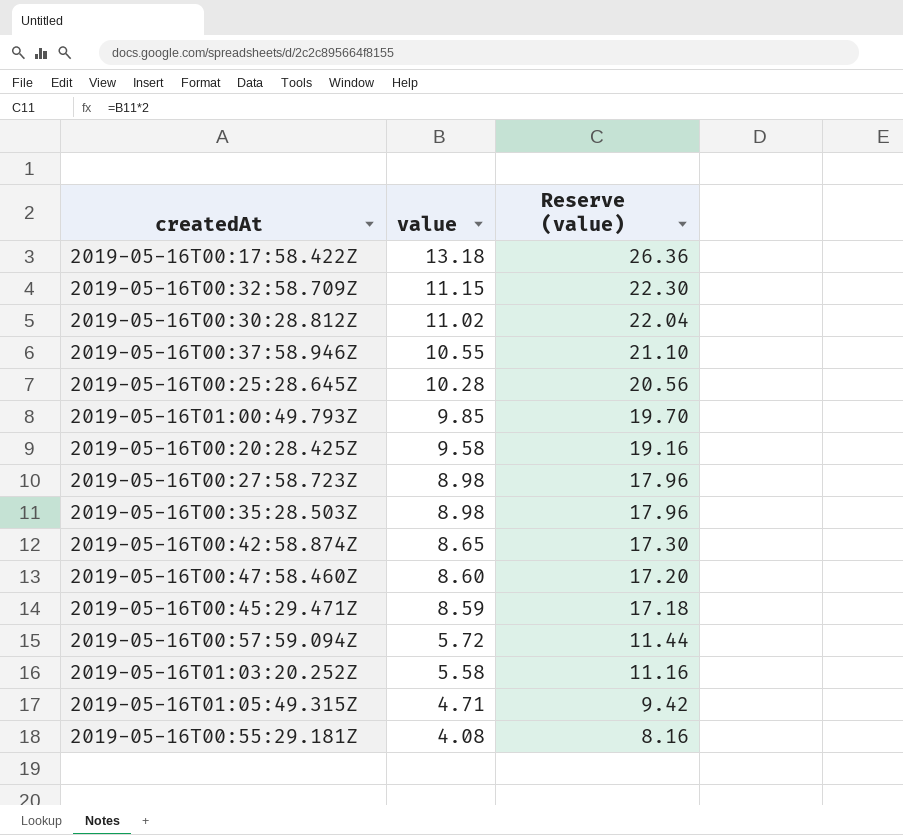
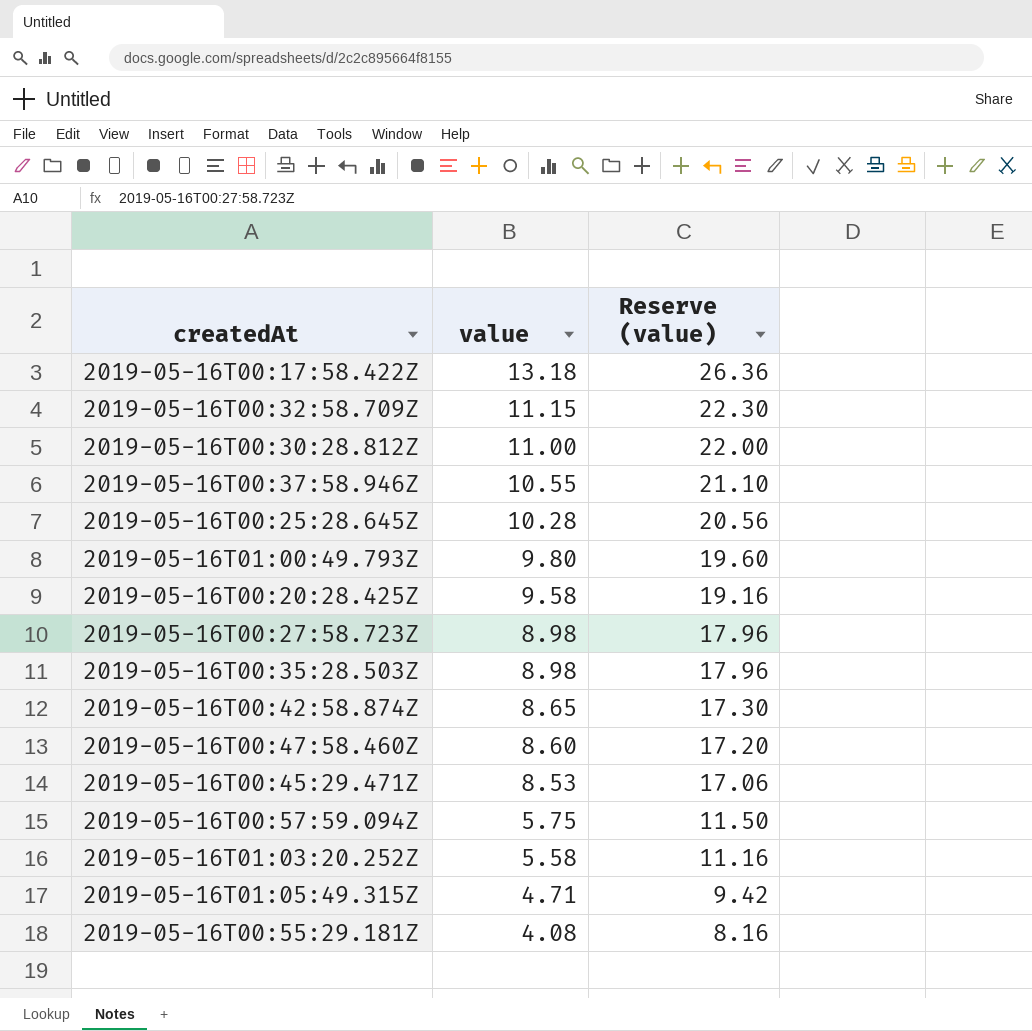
2019-05-16T00:30:28.812Z | value: 11.02 -> 11.00
2019-05-16T00:30:28.812Z | Reserve (value): 22.04 -> 22.00
2019-05-16T01:00:49.793Z | value: 9.85 -> 9.80
2019-05-16T01:00:49.793Z | Reserve (value): 19.70 -> 19.60
2019-05-16T00:45:29.471Z | value: 8.59 -> 8.53
2019-05-16T00:45:29.471Z | Reserve (value): 17.18 -> 17.06
2019-05-16T00:57:59.094Z | value: 5.72 -> 5.75
2019-05-16T00:57:59.094Z | Reserve (value): 11.44 -> 11.50

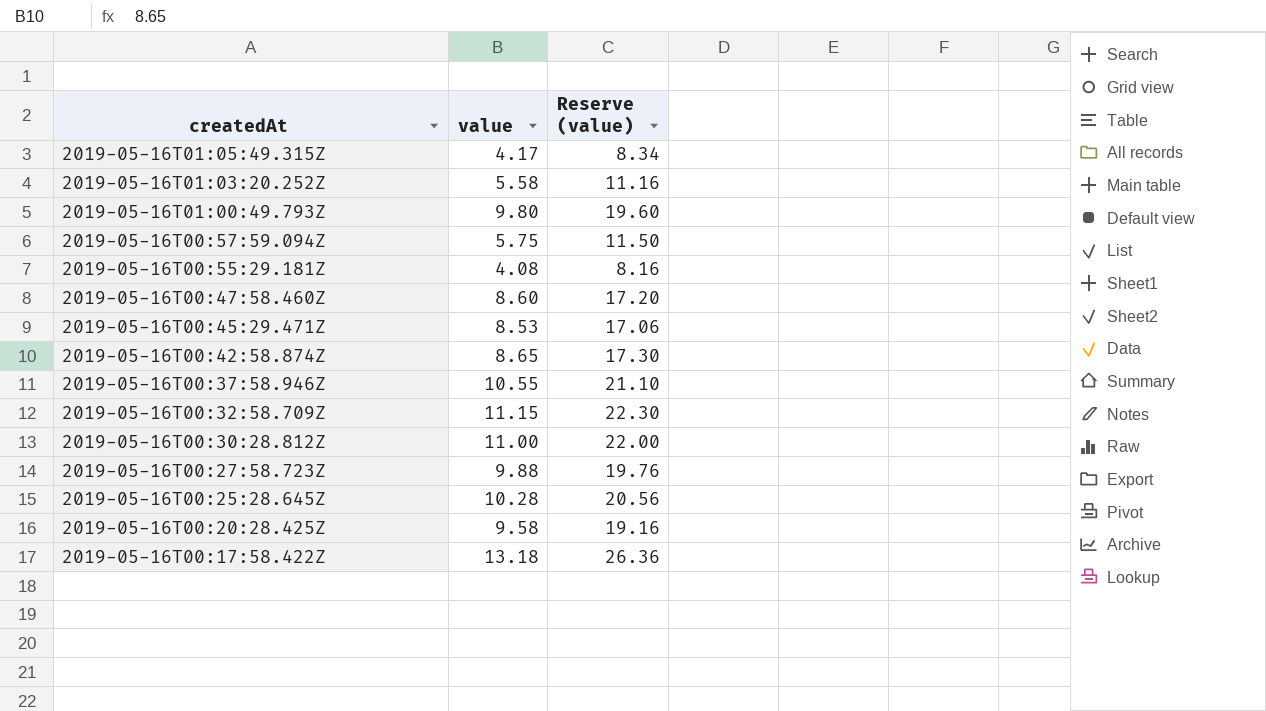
row order: value descending -> createdAt descending
row 2019-05-16T00:35:28.503Z: 8.98 | 17.96 -> none
2019-05-16T01:05:49.315Z | value: 4.71 -> 4.17
2019-05-16T01:05:49.315Z | Reserve (value): 9.42 -> 8.34
2019-05-16T00:27:58.723Z | value: 8.98 -> 9.88
2019-05-16T00:27:58.723Z | Reserve (value): 17.96 -> 19.76

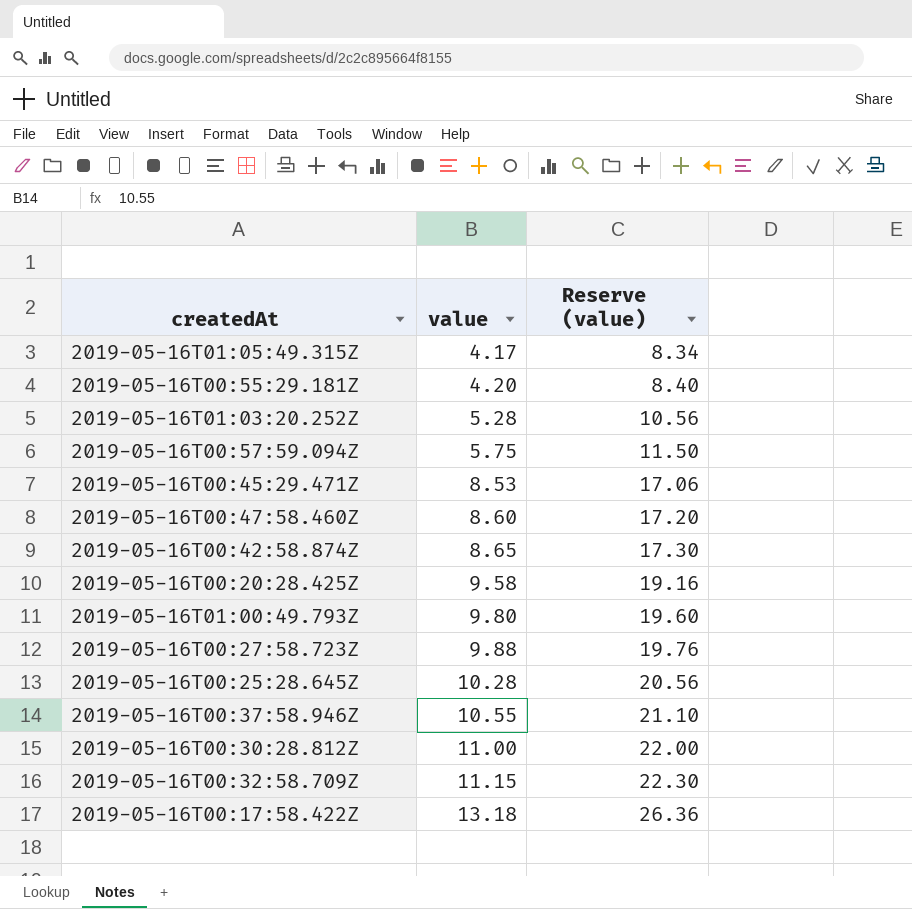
row order: createdAt descending -> value ascending
2019-05-16T00:55:29.181Z | value: 4.08 -> 4.20
2019-05-16T00:55:29.181Z | Reserve (value): 8.16 -> 8.40
2019-05-16T01:03:20.252Z | value: 5.58 -> 5.28
2019-05-16T01:03:20.252Z | Reserve (value): 11.16 -> 10.56

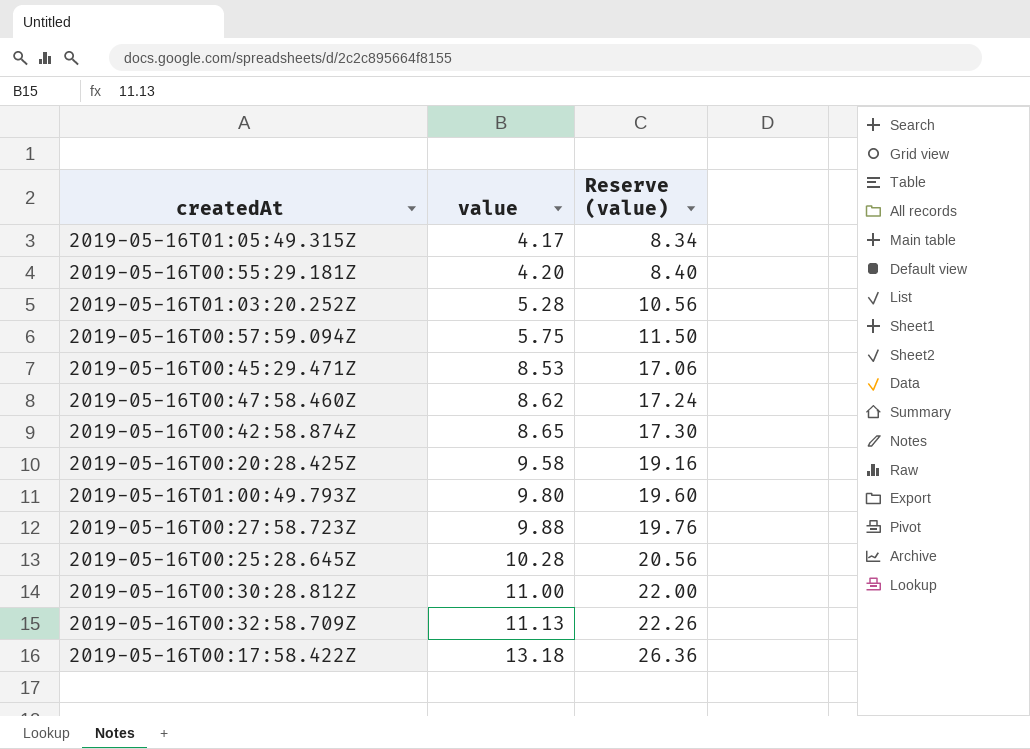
row 2019-05-16T00:37:58.946Z: 10.55 | 21.10 -> none
2019-05-16T00:47:58.460Z | value: 8.60 -> 8.62
2019-05-16T00:47:58.460Z | Reserve (value): 17.20 -> 17.24
2019-05-16T00:32:58.709Z | value: 11.15 -> 11.13
2019-05-16T00:32:58.709Z | Reserve (value): 22.30 -> 22.26

